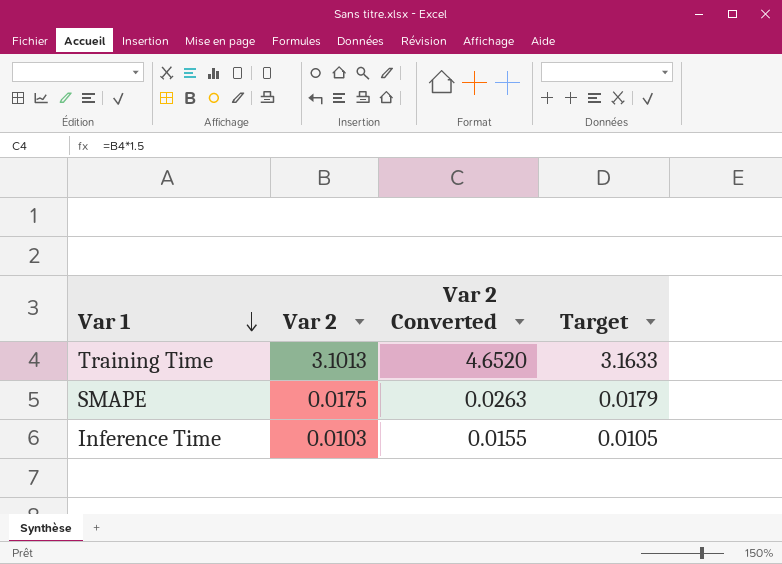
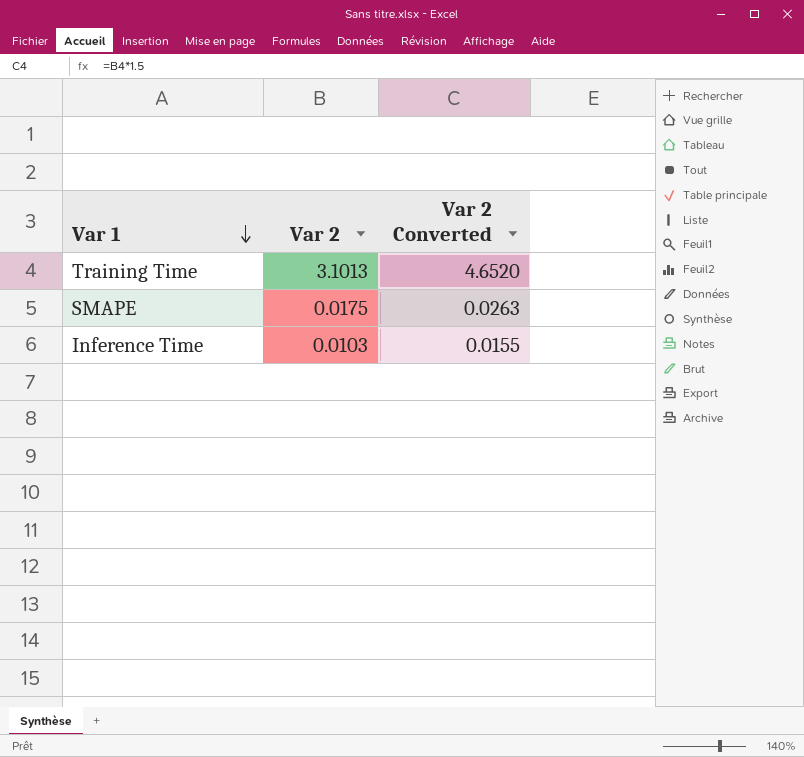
column Target | formula: [Var 2] * 1.02 -> none

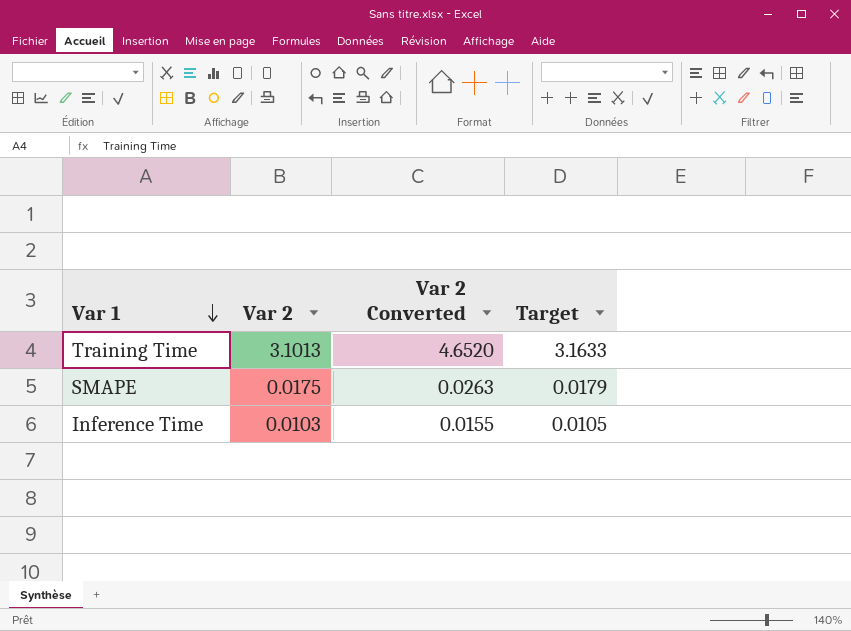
column Target | formula: none -> [Var 2] * 1.02

